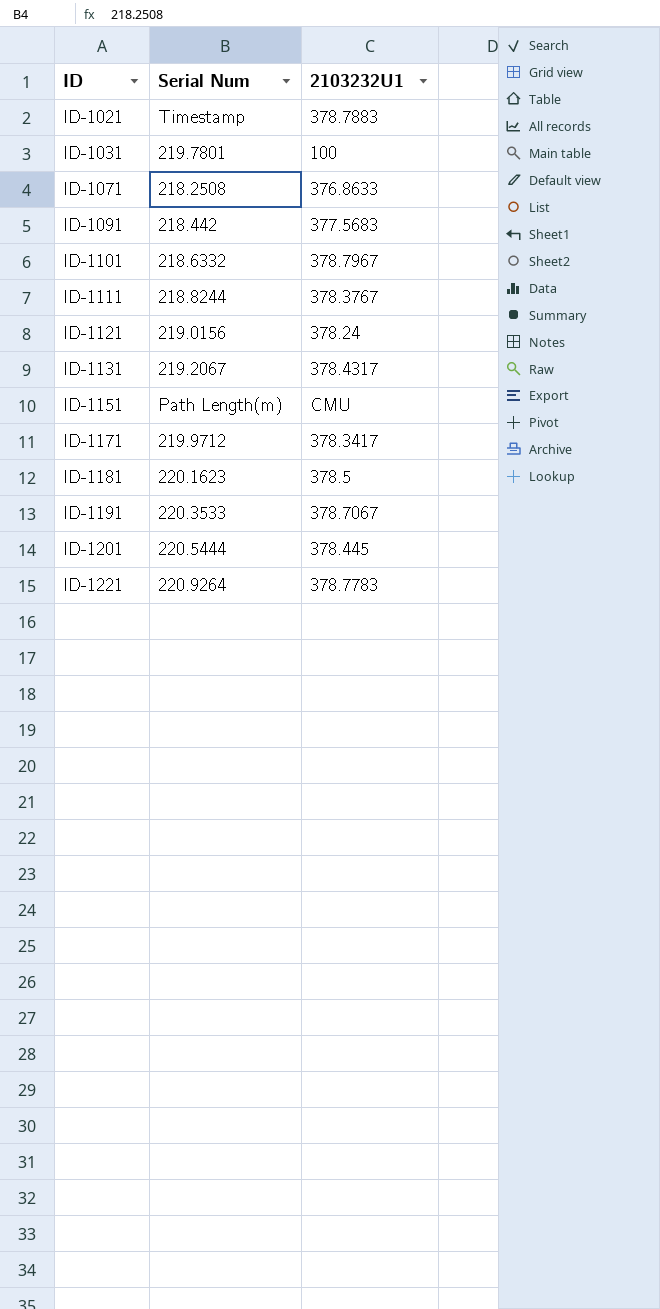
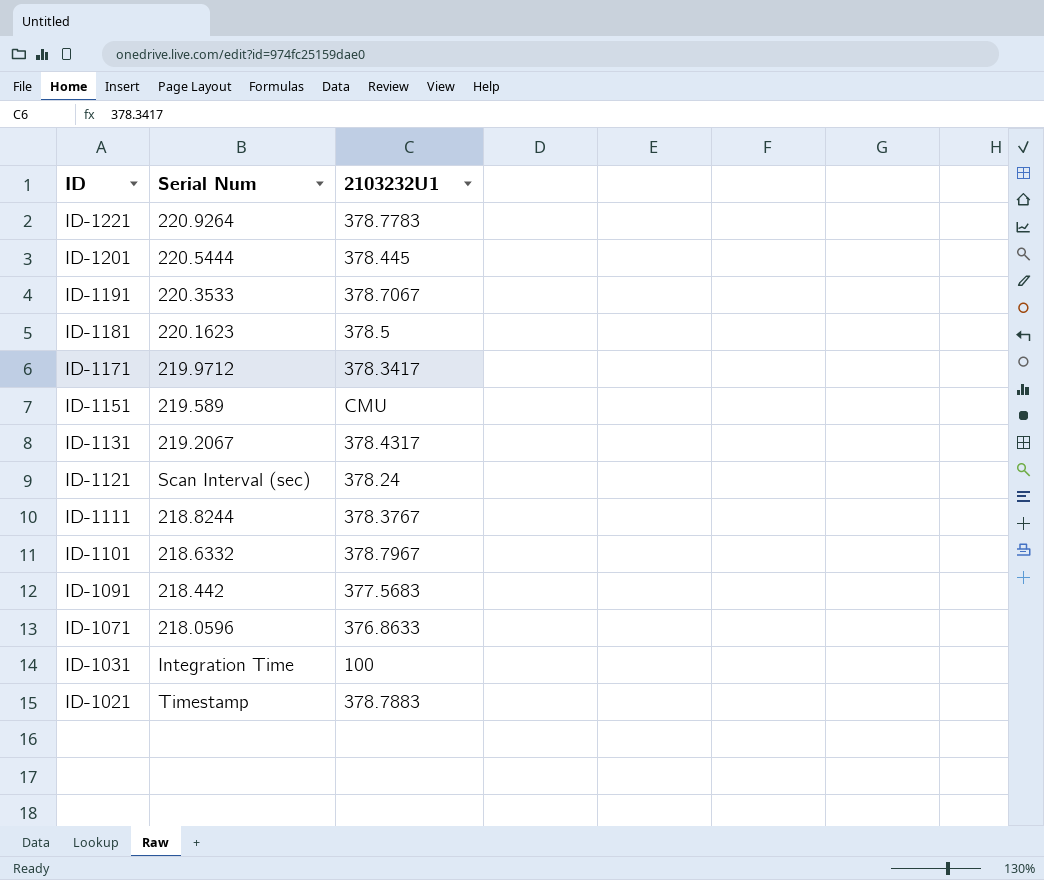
row order: ID ascending -> ID descending
ID-1151 | Serial Num: Path Length(m) -> 219.589
ID-1121 | Serial Num: 219.0156 -> Scan Interval (sec)
ID-1071 | Serial Num: 218.2508 -> 218.0596
ID-1031 | Serial Num: 219.7801 -> Integration Time

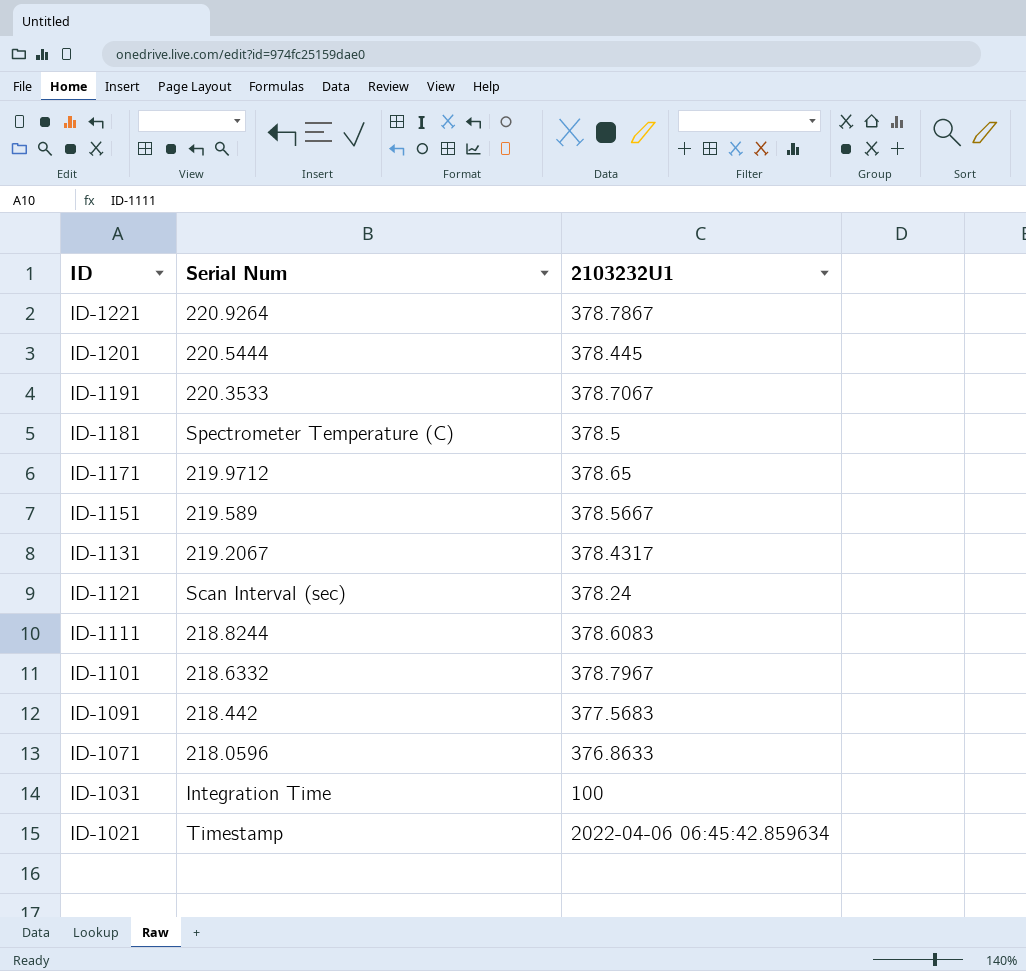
ID-1221 | 2103232U1: 378.7783 -> 378.7867
ID-1181 | Serial Num: 220.1623 -> Spectrometer Temperature (C)
ID-1171 | 2103232U1: 378.3417 -> 378.65
ID-1151 | 2103232U1: CMU -> 378.5667
ID-1111 | 2103232U1: 378.3767 -> 378.6083
ID-1021 | 2103232U1: 378.7883 -> 2022-04-06 06:45:42.859634

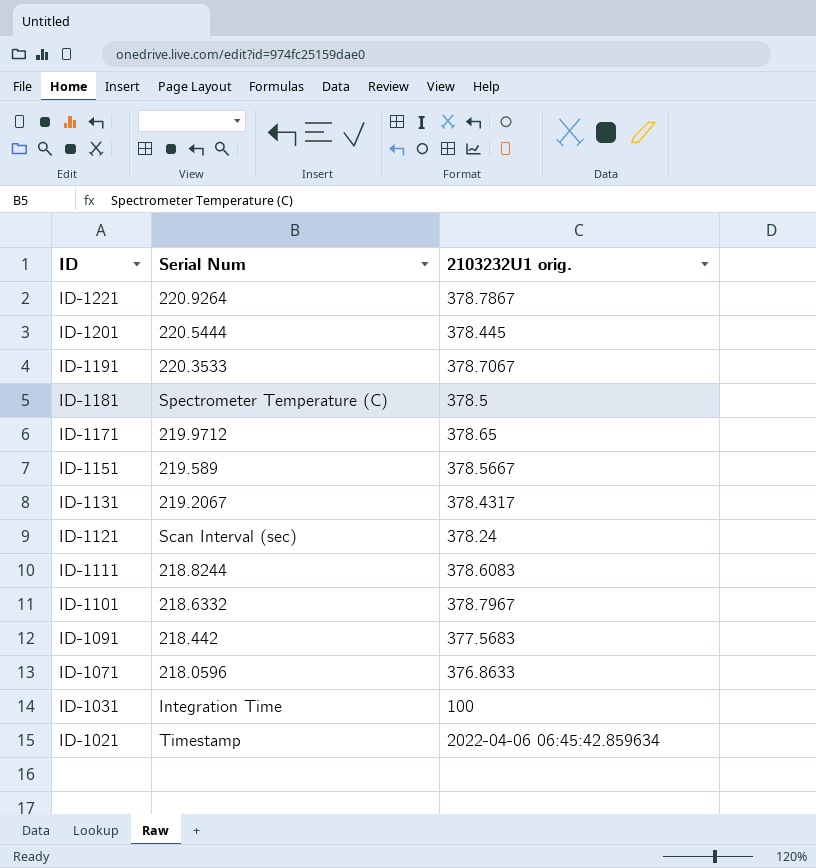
column name: 2103232U1 -> 2103232U1 orig.

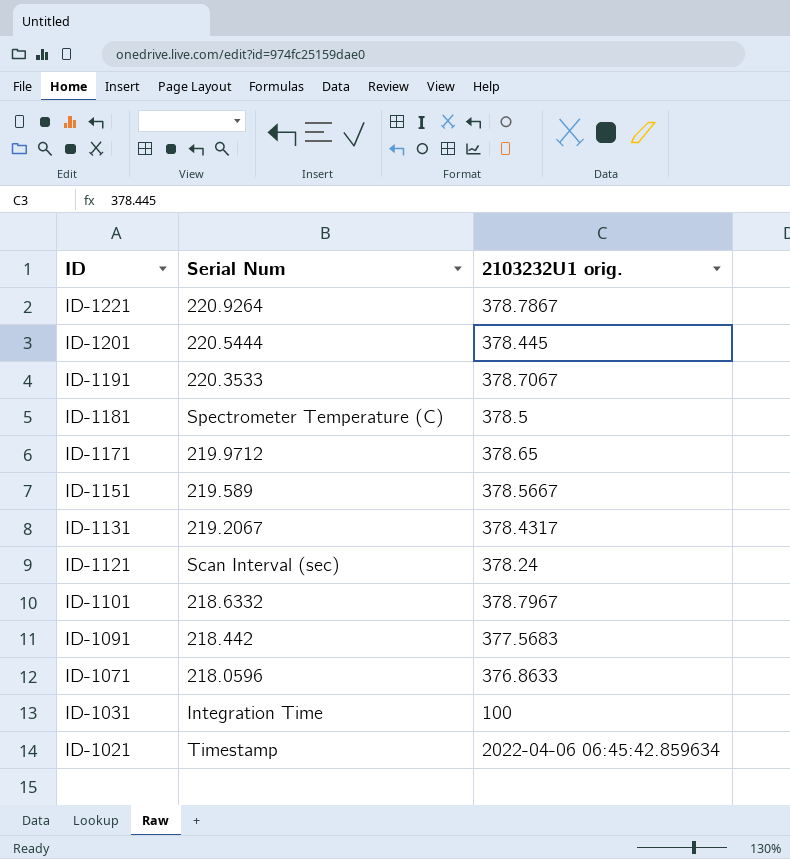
row ID-1111: 218.8244 | 378.6083 -> none

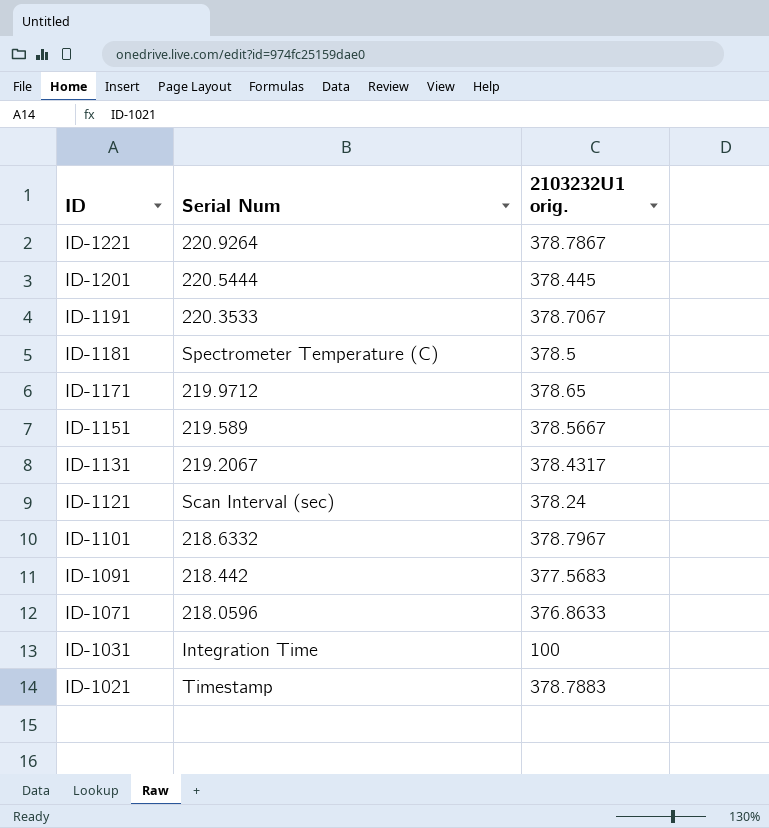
ID-1021 | 2103232U1 orig.: 2022-04-06 06:45:42.859634 -> 378.7883

